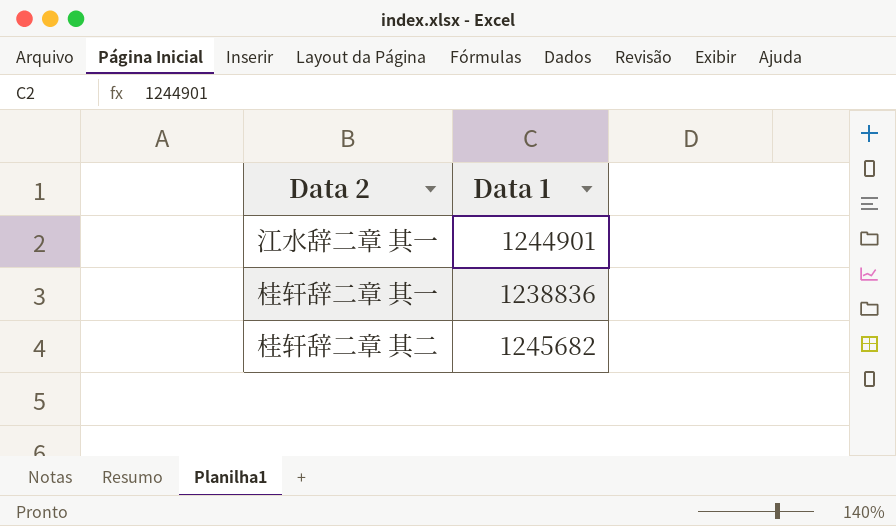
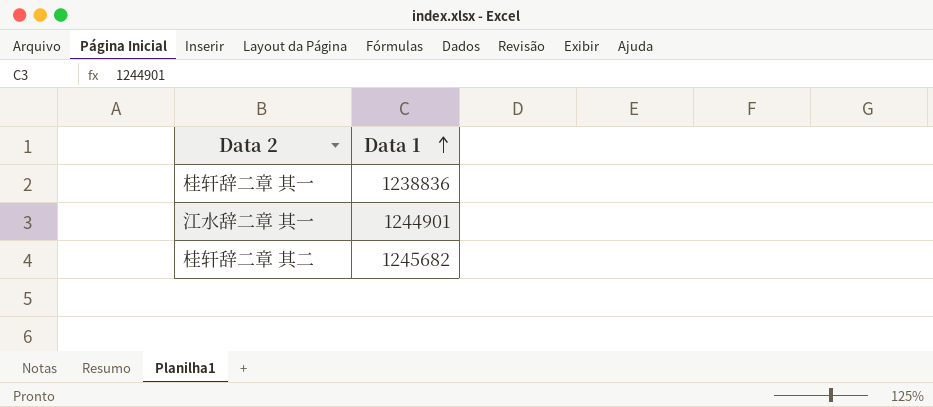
row order: none -> Data 1 ascending

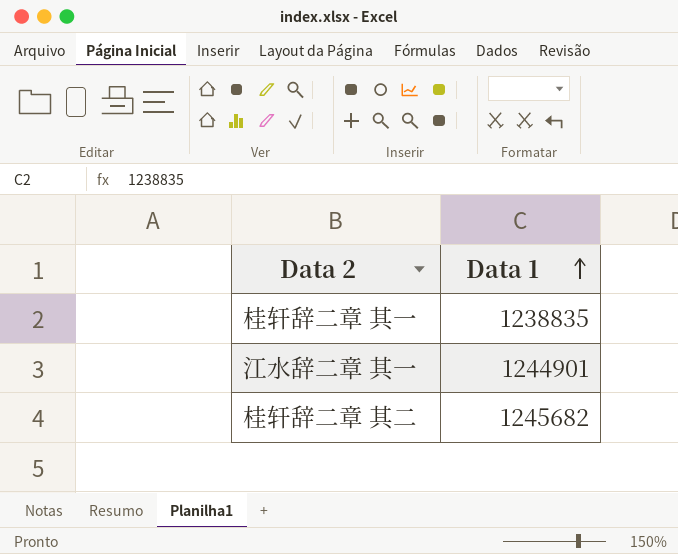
桂轩辞二章 其一 | Data 1: 1238836 -> 1238835

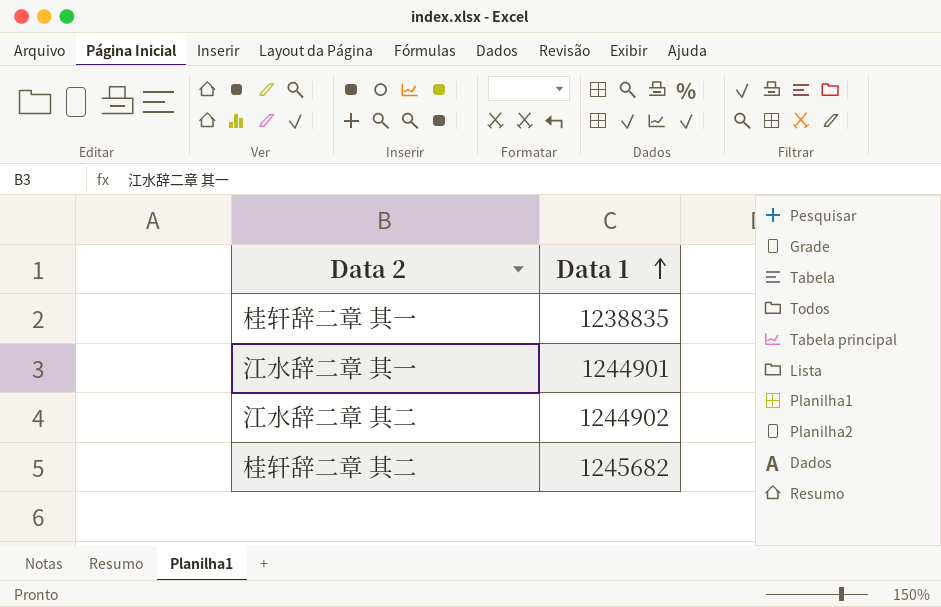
row 江水辞二章 其二: none -> 1244902

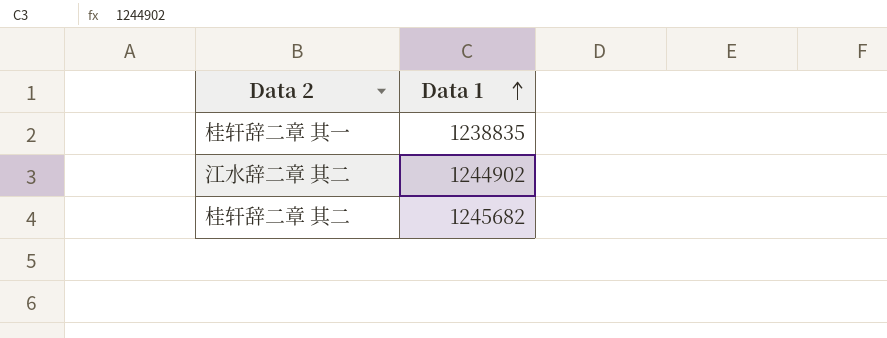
row 江水辞二章 其一: 1244901 -> none

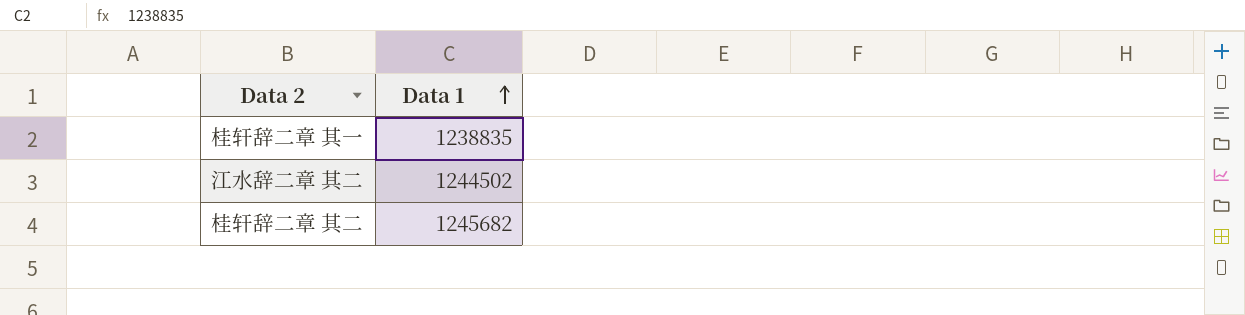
江水辞二章 其二 | Data 1: 1244902 -> 1244502

